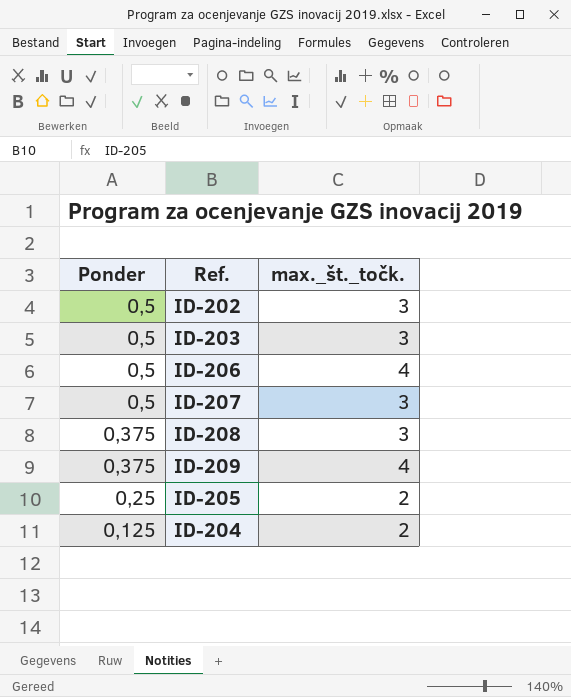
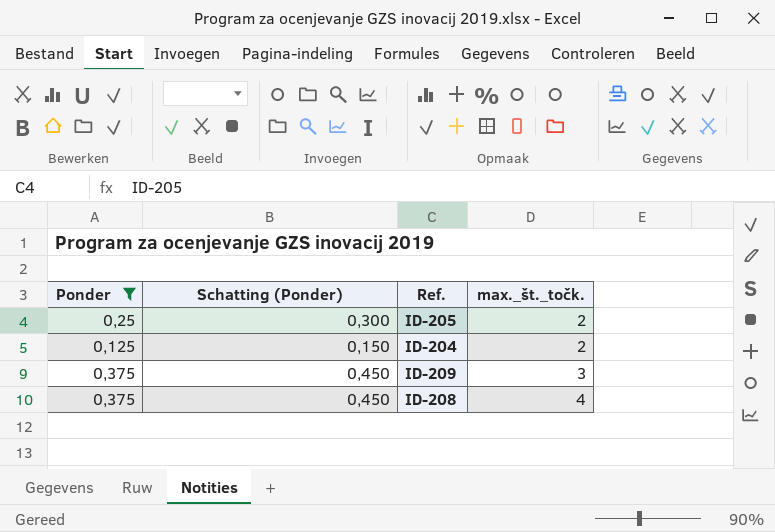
filter: none -> Ponder != 0,5
row order: Ponder descending -> max._št._točk. ascending
column Schatting (Ponder) | formula: none -> [Ponder] * 1,2
ID-209 | max._št._točk.: 4 -> 3
ID-208 | max._št._točk.: 3 -> 4

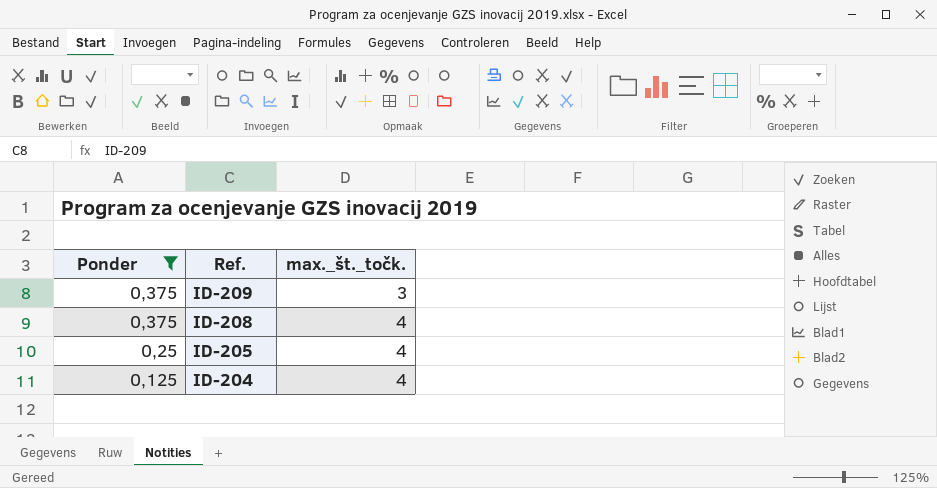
row order: max._št._točk. ascending -> Ponder descending
column Schatting (Ponder) | formula: [Ponder] * 1,2 -> none
ID-205 | max._št._točk.: 2 -> 4
ID-204 | max._št._točk.: 2 -> 4

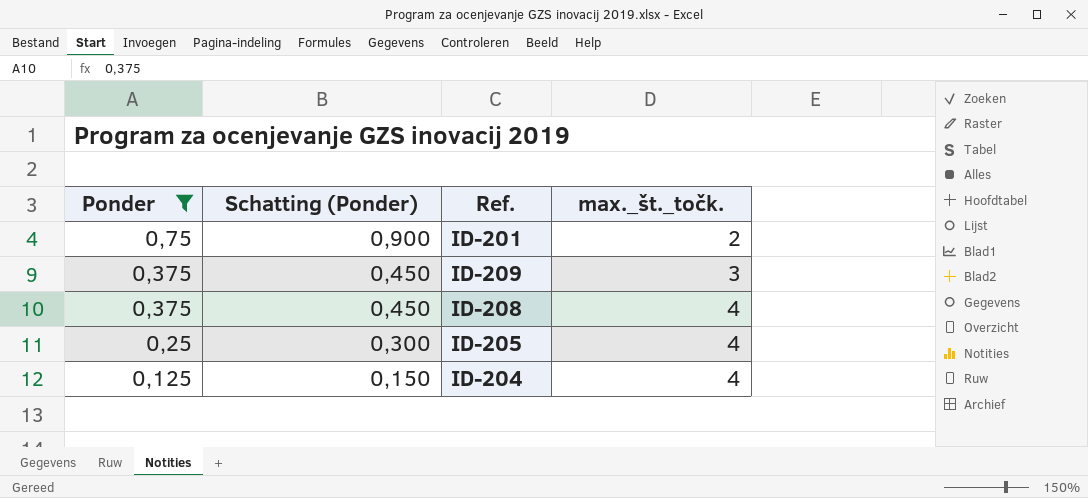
column Schatting (Ponder) | formula: none -> [Ponder] * 1,2
row ID-201: none -> 0,75 | 0,900 | 2

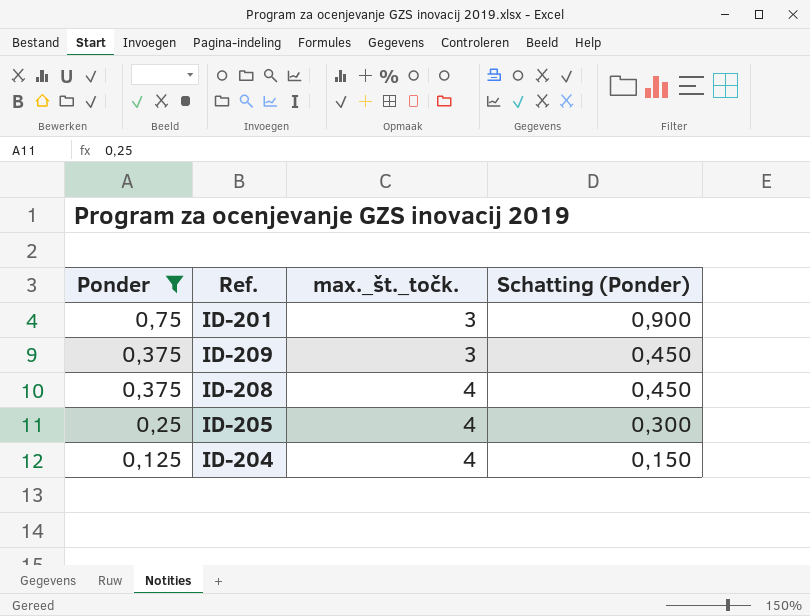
column Schatting (Ponder) | position: 2 -> 4
ID-201 | max._št._točk.: 2 -> 3

